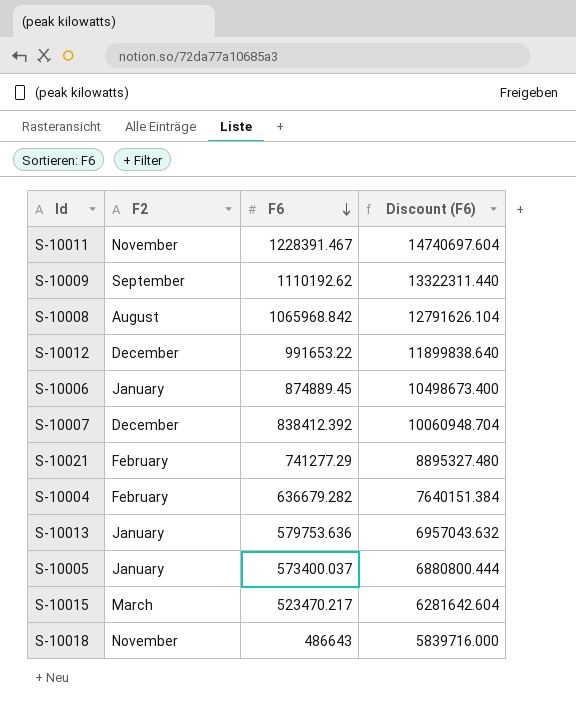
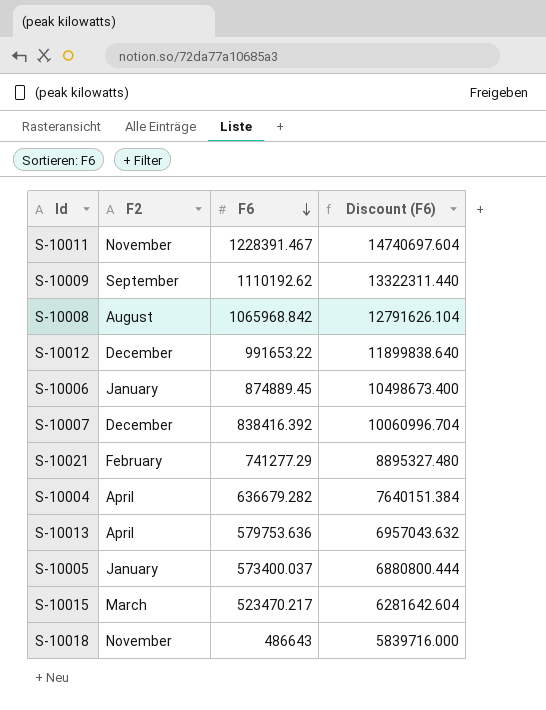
S-10007 | F6: 838412.392 -> 838416.392
S-10007 | Discount (F6): 10060948.704 -> 10060996.704
S-10004 | F2: February -> April
S-10013 | F2: January -> April

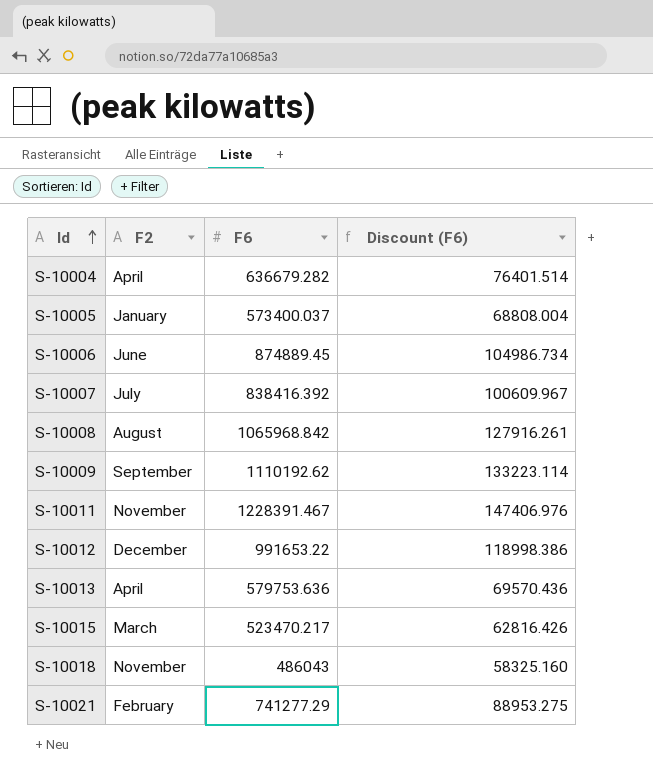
row order: F6 descending -> Id ascending
column Discount (F6) | formula: [F6] * 12 -> [F6] * 0.12
S-10006 | F2: January -> June
S-10007 | F2: December -> July
S-10018 | F6: 486643 -> 486043

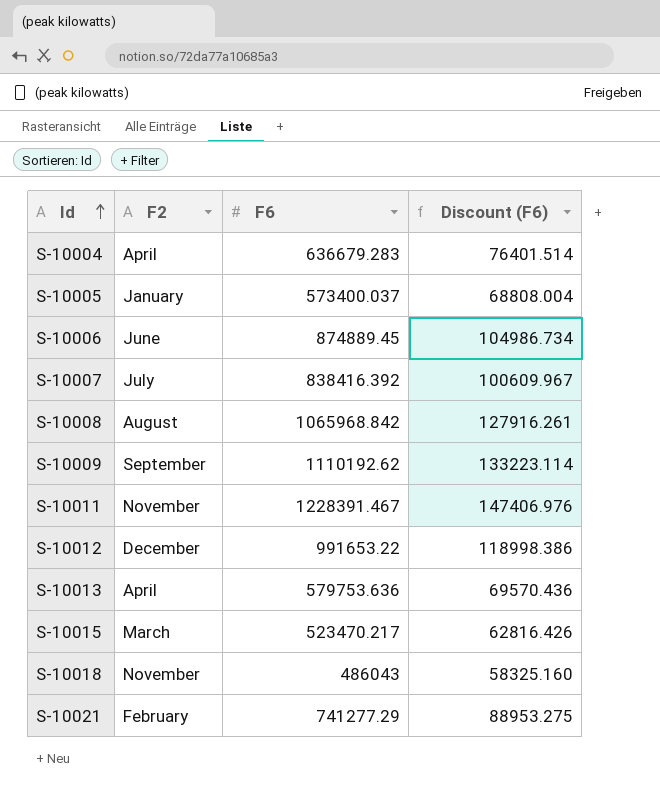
S-10004 | F6: 636679.282 -> 636679.283

